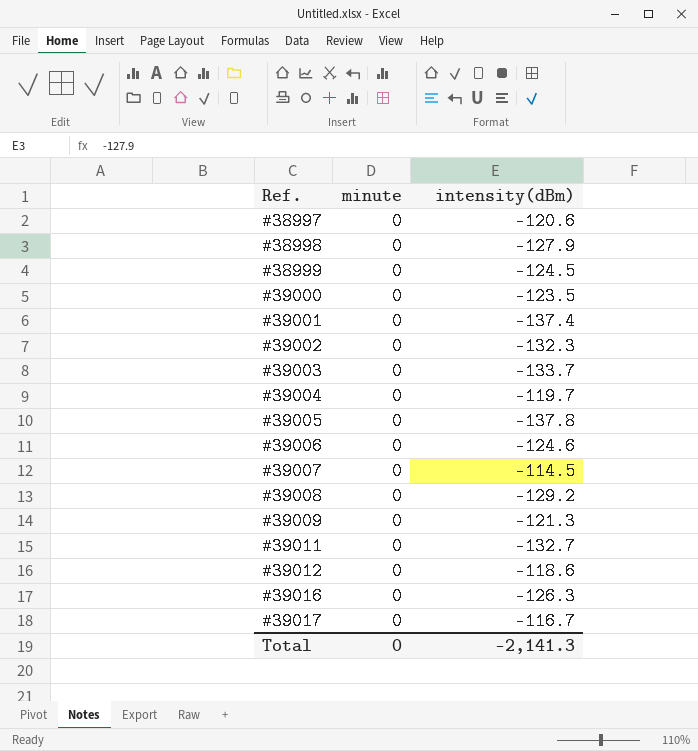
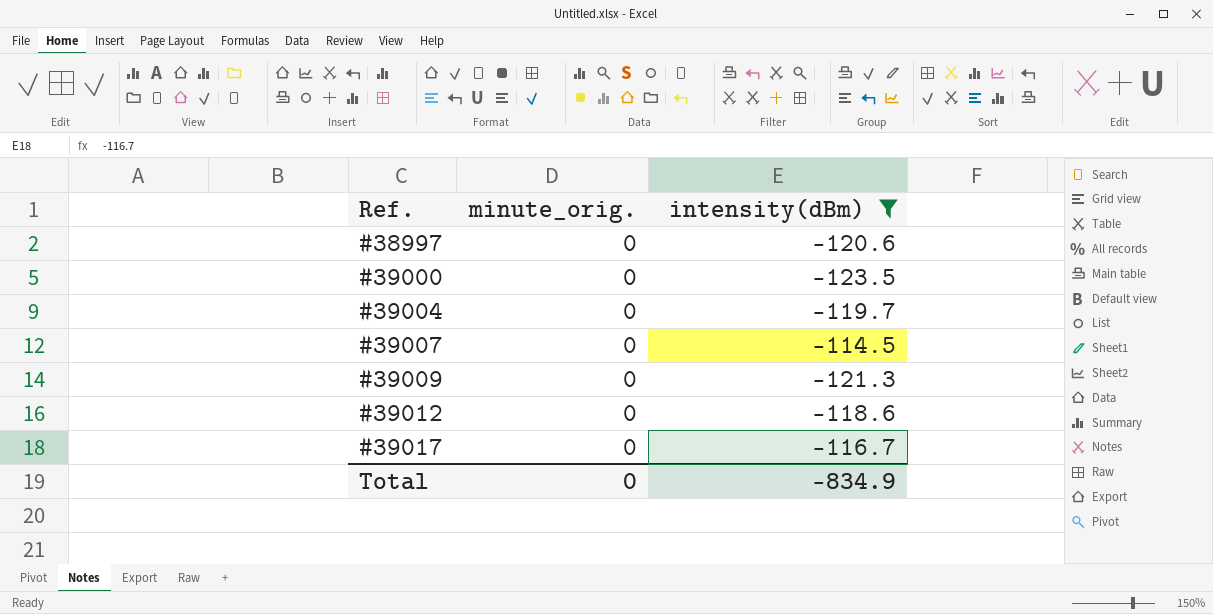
filter: none -> intensity(dBm) >= -123.5
column name: minute -> minute_orig.
Total | intensity(dBm): -2,141.3 -> -834.9

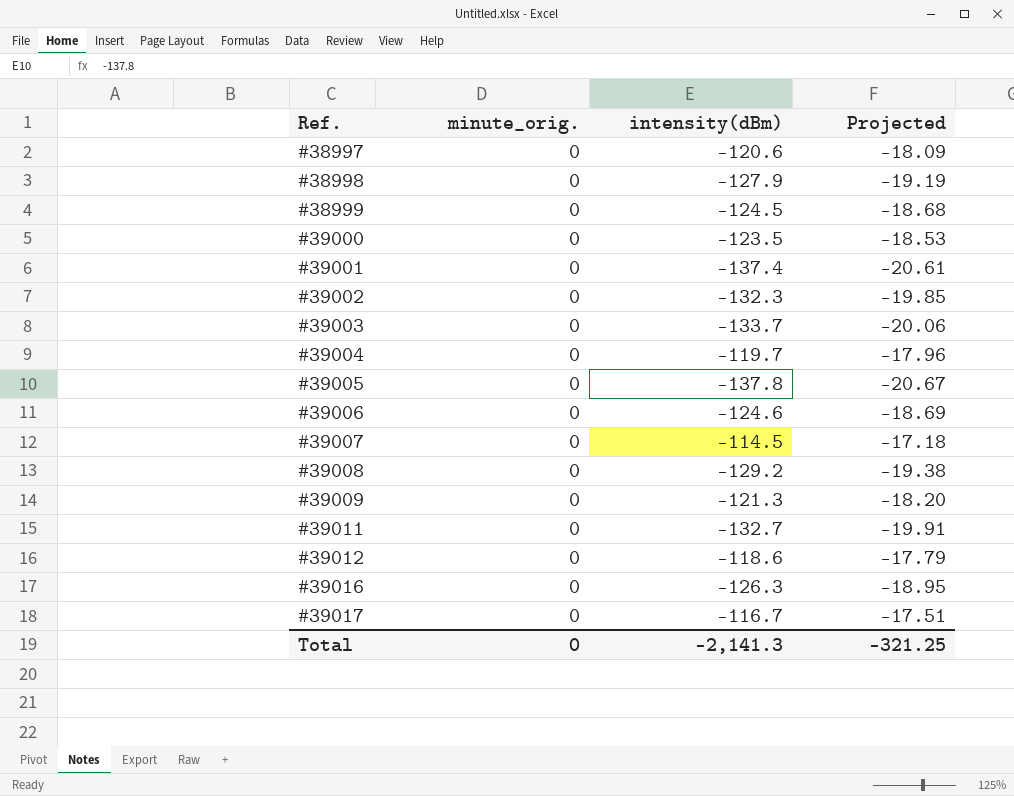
filter: intensity(dBm) >= -123.5 -> none
column Projected | formula: none -> [intensity(dBm)] * 0.15
Total | intensity(dBm): -834.9 -> -2,141.3

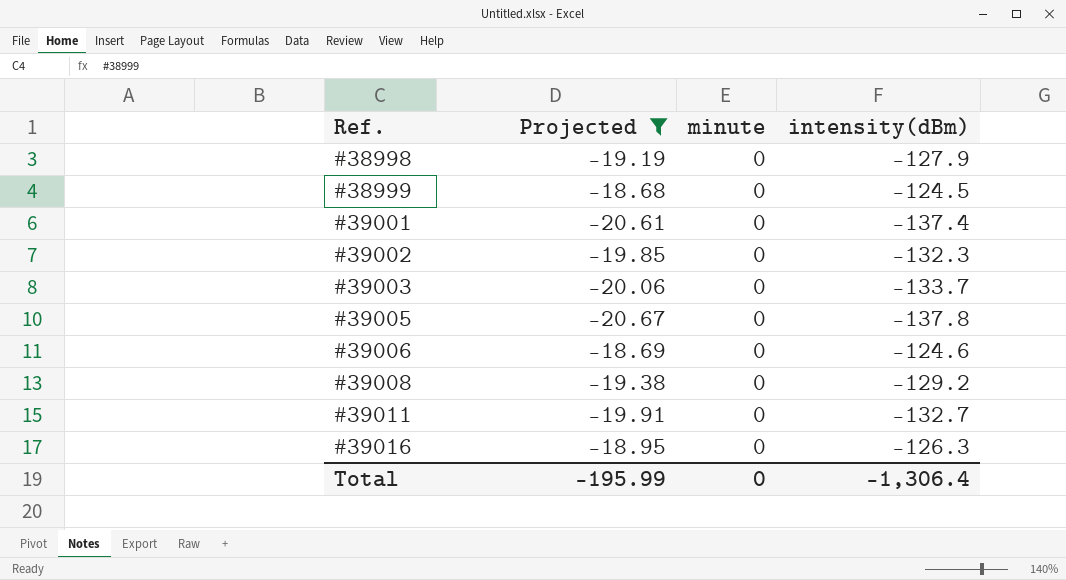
filter: none -> Projected <= -18.68
column Projected | position: 4 -> 2
column name: minute_orig. -> minute
Total | Projected: -321.25 -> -195.99
Total | intensity(dBm): -2,141.3 -> -1,306.4

